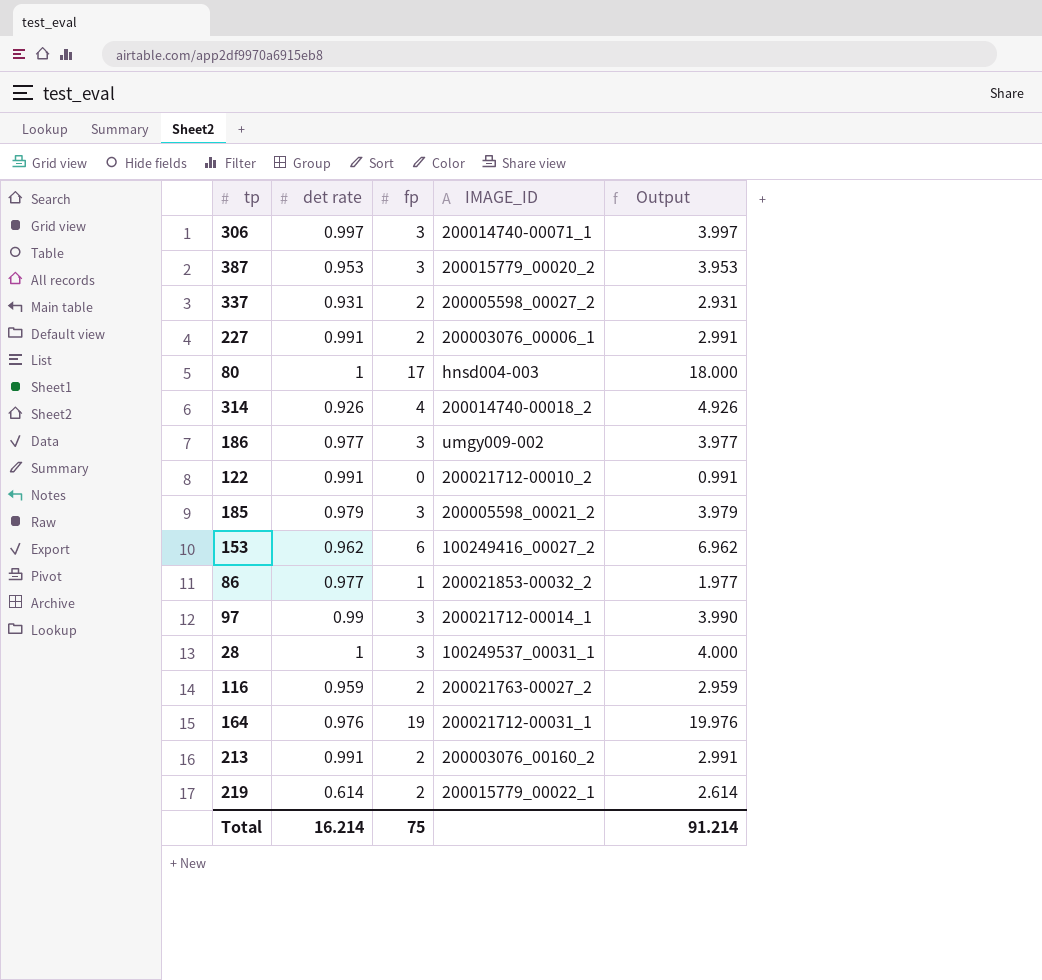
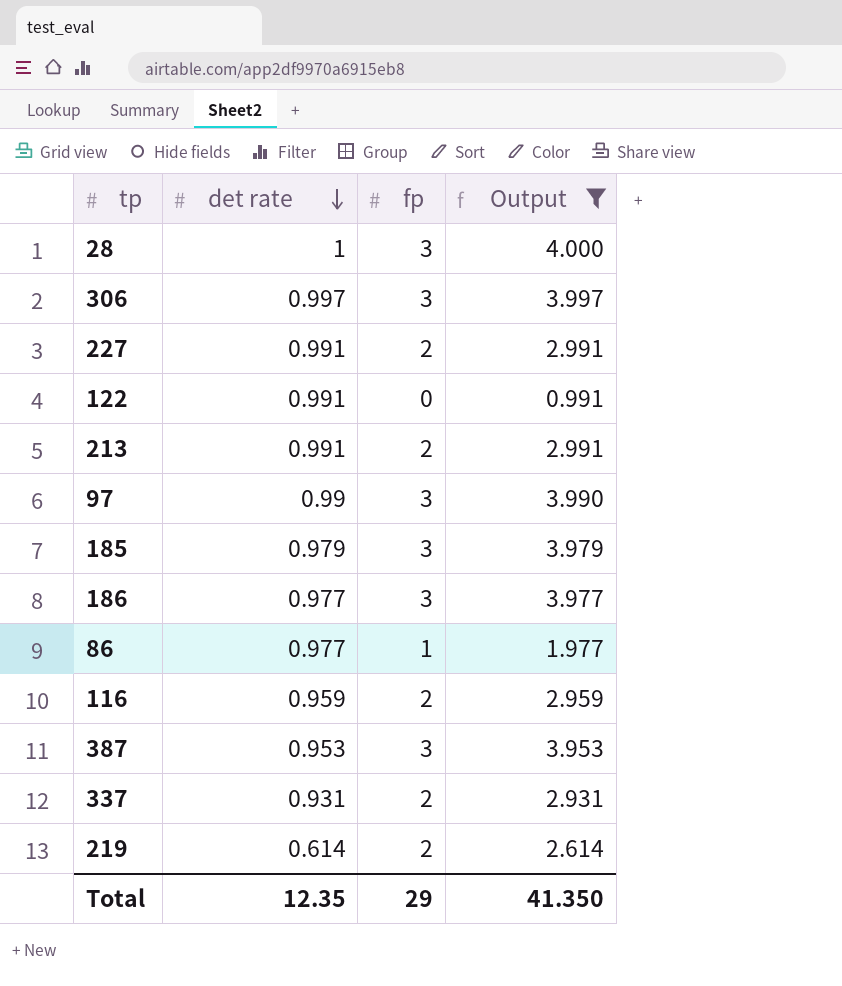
filter: none -> Output <= 4.000
row order: none -> det rate descending
column IMAGE_ID | position: 4 -> none
Total | det rate: 16.214 -> 12.35
Total | fp: 75 -> 29
Total | Output: 91.214 -> 41.350

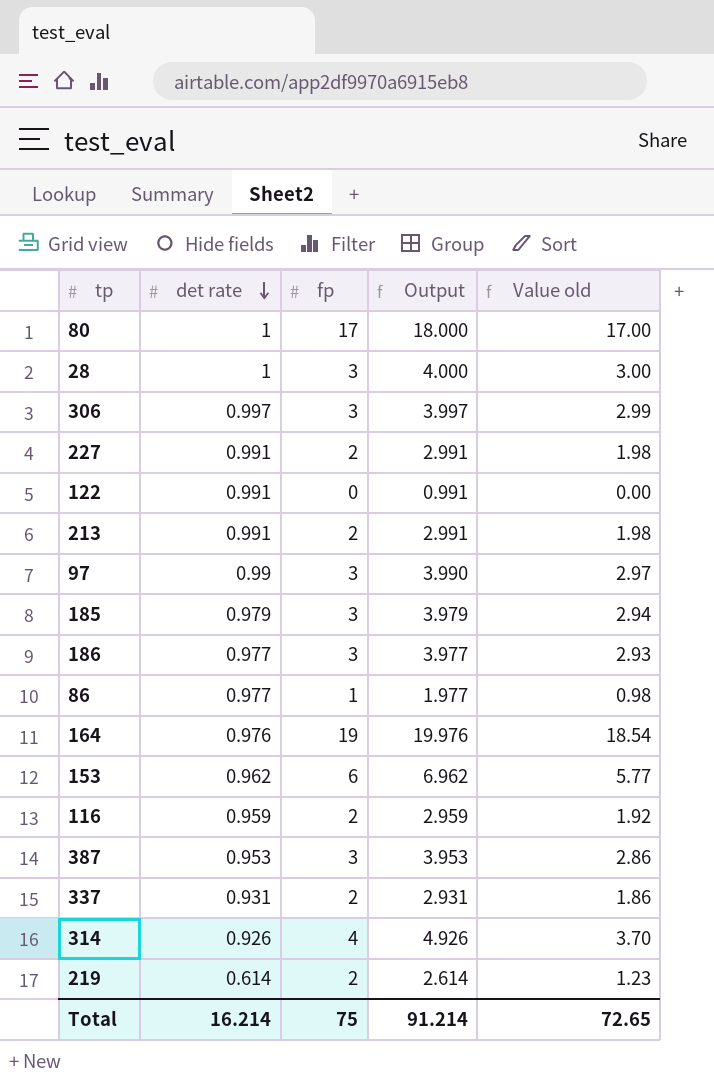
filter: Output <= 4.000 -> none
column Value old | formula: none -> [det rate] * [fp]
Total | det rate: 12.35 -> 16.214
Total | fp: 29 -> 75
Total | Output: 41.350 -> 91.214

